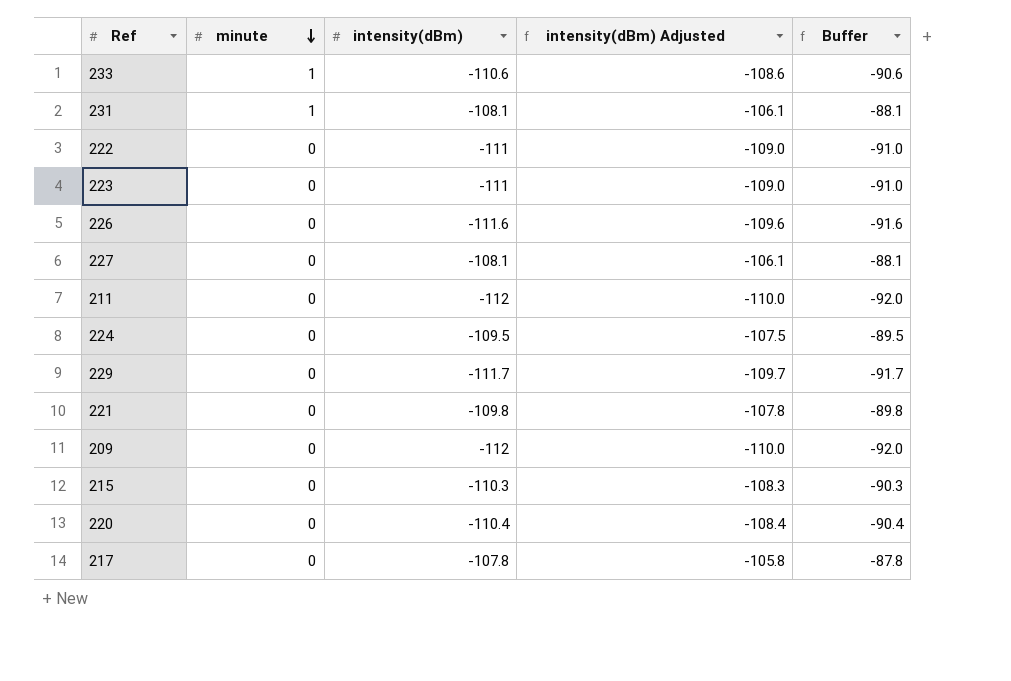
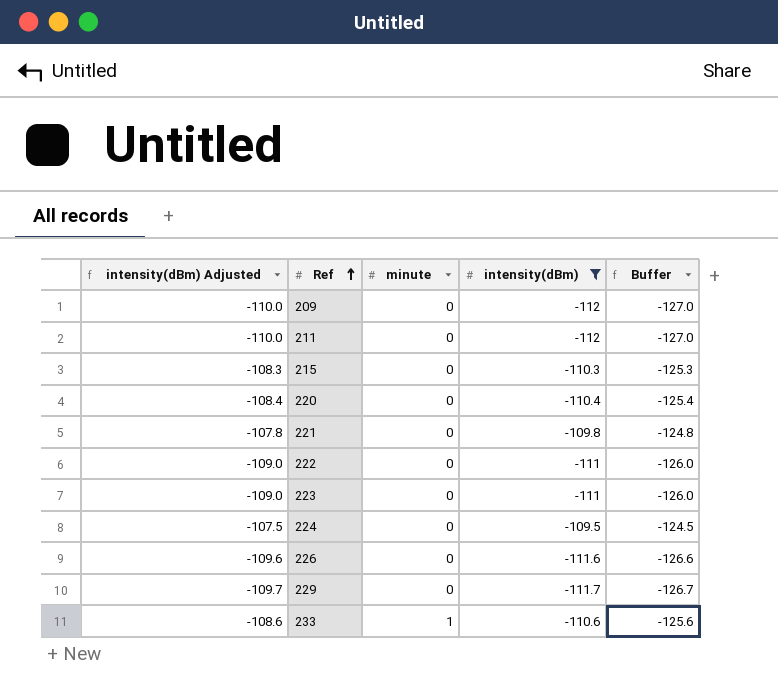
filter: none -> intensity(dBm) <= -109.5
row order: minute descending -> Ref ascending
column intensity(dBm) Adjusted | position: 4 -> 1
column Buffer | formula: [intensity(dBm)] + 20 -> [intensity(dBm)] - 15

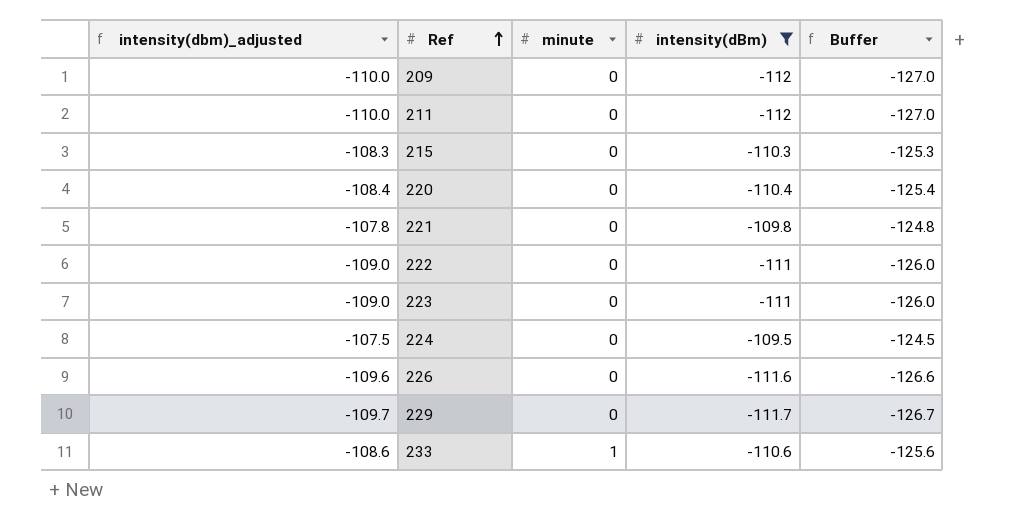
column name: intensity(dBm) Adjusted -> intensity(dbm)_adjusted

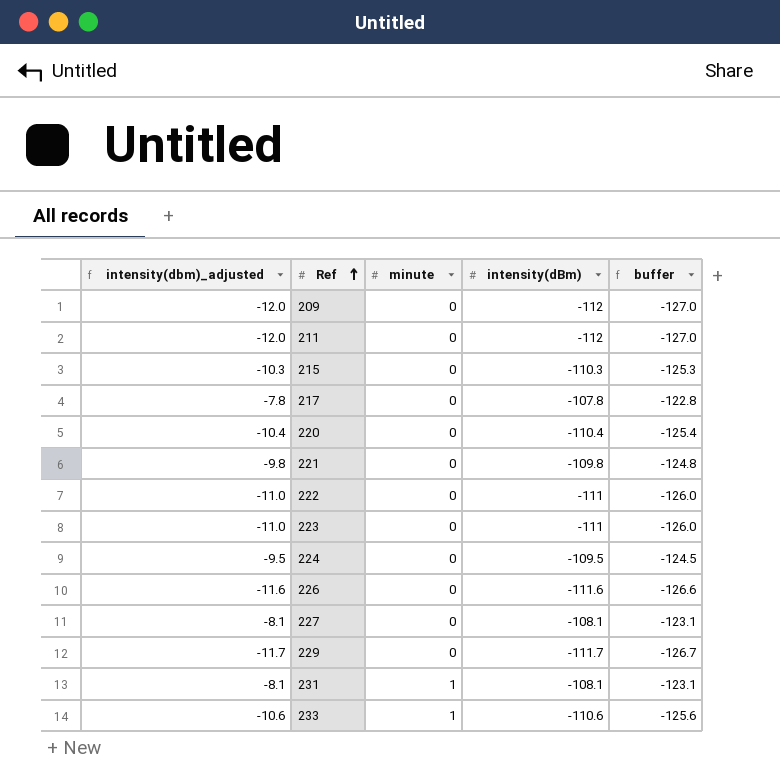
filter: intensity(dBm) <= -109.5 -> none
column intensity(dbm)_adjusted | formula: [intensity(dBm)] + 2 -> [intensity(dBm)] + 100
column name: Buffer -> buffer

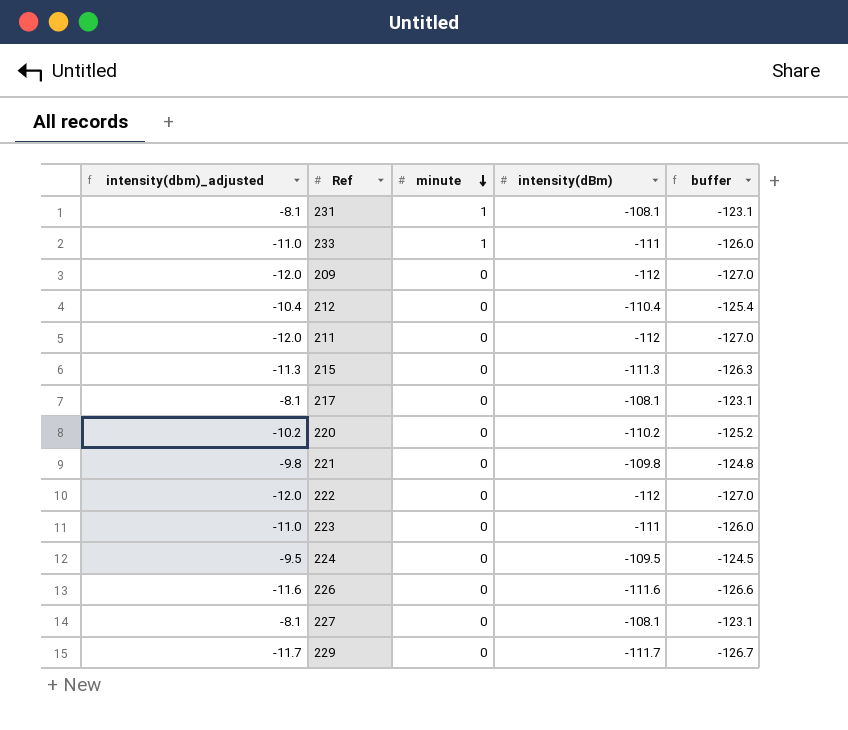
row order: Ref ascending -> minute descending
233 | intensity(dbm)_adjusted: -10.6 -> -11.0
233 | intensity(dBm): -110.6 -> -111
233 | buffer: -125.6 -> -126.0
row 212: none -> -10.4 | 0 | -110.4 | -125.4
215 | intensity(dbm)_adjusted: -10.3 -> -11.3
215 | intensity(dBm): -110.3 -> -111.3
215 | buffer: -125.3 -> -126.3
217 | intensity(dbm)_adjusted: -7.8 -> -8.1
217 | intensity(dBm): -107.8 -> -108.1
217 | buffer: -122.8 -> -123.1
220 | intensity(dbm)_adjusted: -10.4 -> -10.2
220 | intensity(dBm): -110.4 -> -110.2
220 | buffer: -125.4 -> -125.2
222 | intensity(dbm)_adjusted: -11.0 -> -12.0
222 | intensity(dBm): -111 -> -112
222 | buffer: -126.0 -> -127.0

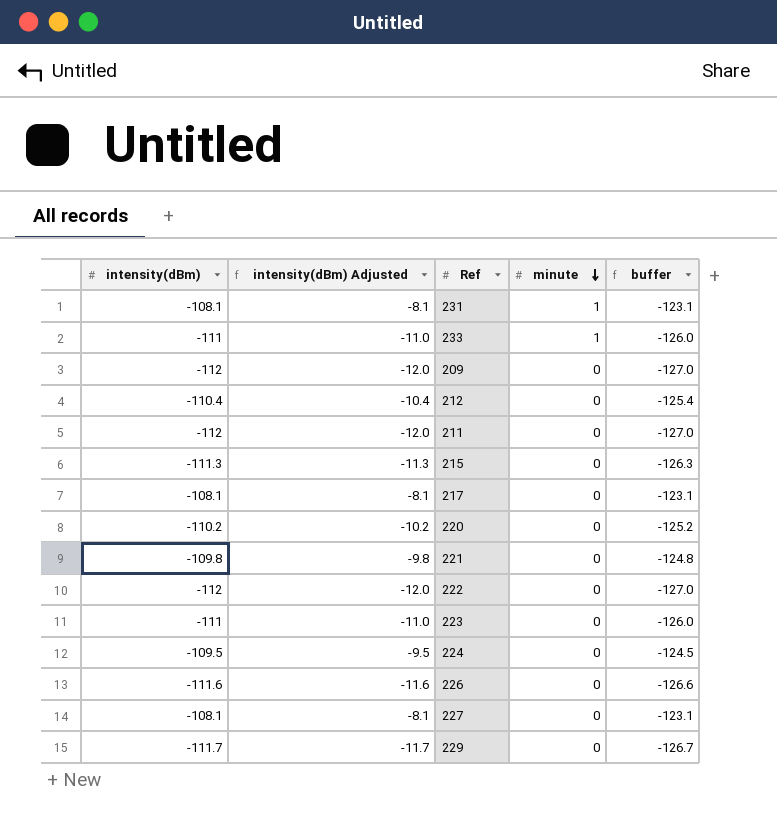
column intensity(dBm) | position: 4 -> 1
column name: intensity(dbm)_adjusted -> intensity(dBm) Adjusted

